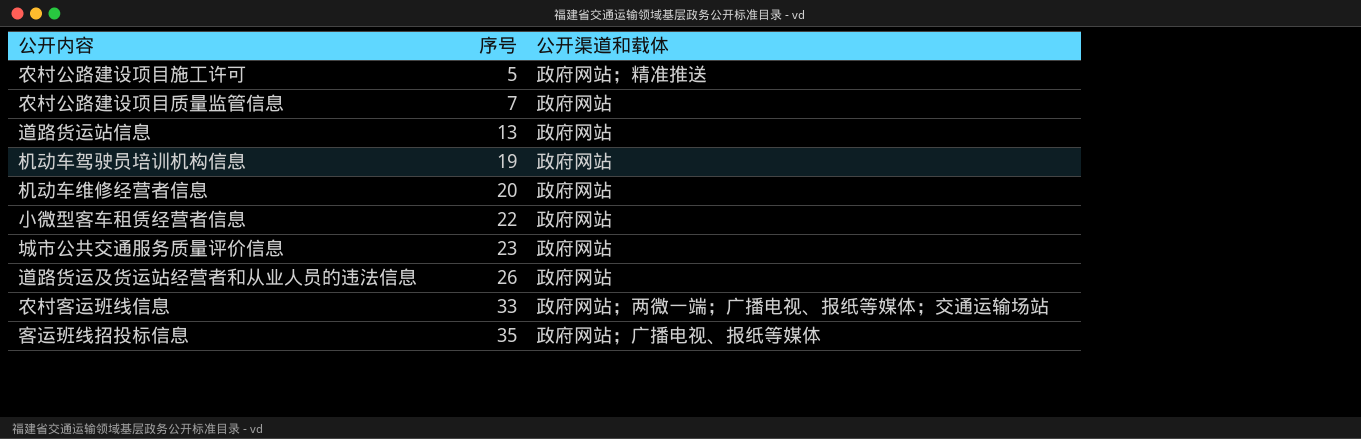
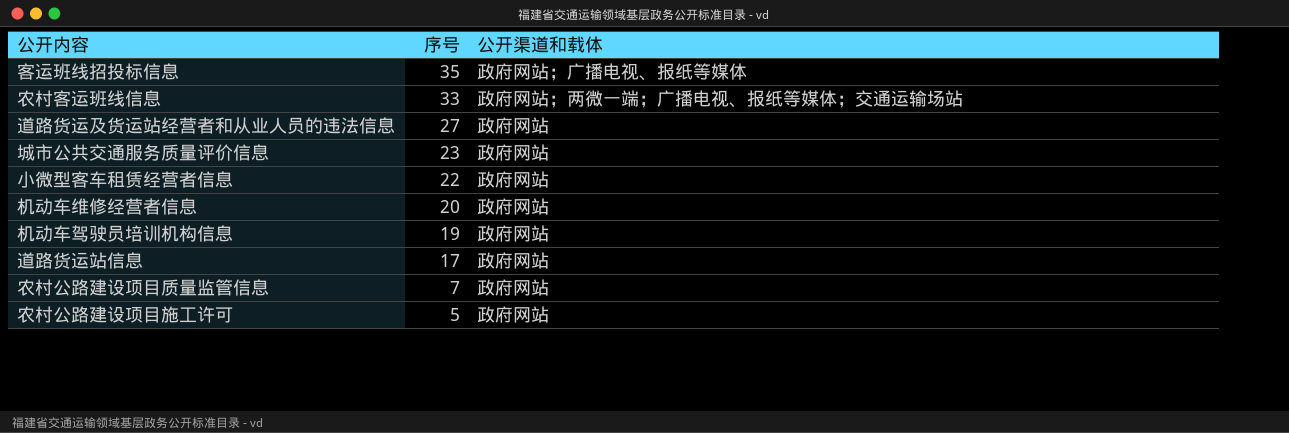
row order: 序号 ascending -> 序号 descending
道路货运及货运站经营者和从业人员的违法信息 | 序号: 26 -> 27
道路货运站信息 | 序号: 13 -> 17
农村公路建设项目施工许可 | 公开渠道和载体: 政府网站；精准推送 -> 政府网站

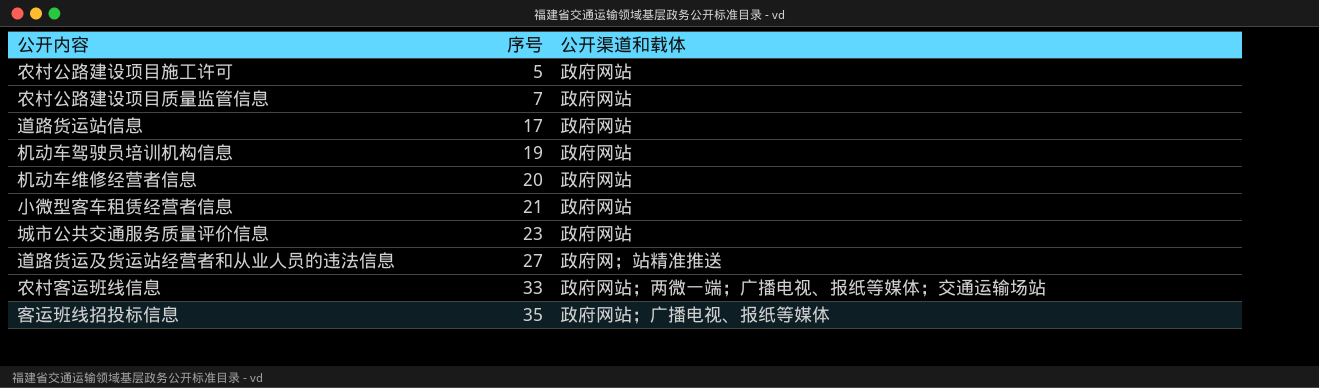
row order: 序号 descending -> 序号 ascending
小微型客车租赁经营者信息 | 序号: 22 -> 21
道路货运及货运站经营者和从业人员的违法信息 | 公开渠道和载体: 政府网站 -> 政府网；站精准推送

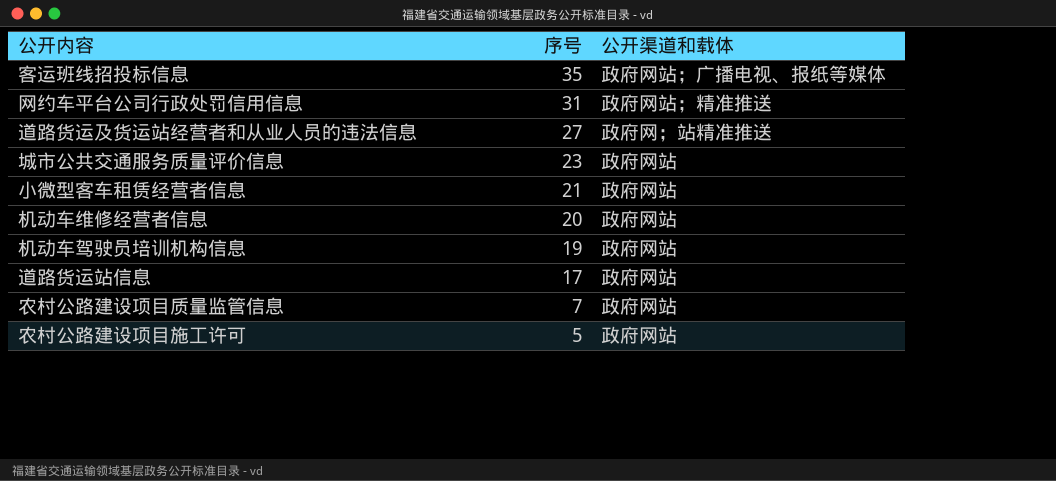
row order: 序号 ascending -> 序号 descending
row 农村客运班线信息: 33 | 政府网站；两微一端；广播电视、报纸等媒体；交通运输场站 -> none
row 网约车平台公司行政处罚信用信息: none -> 31 | 政府网站；精准推送

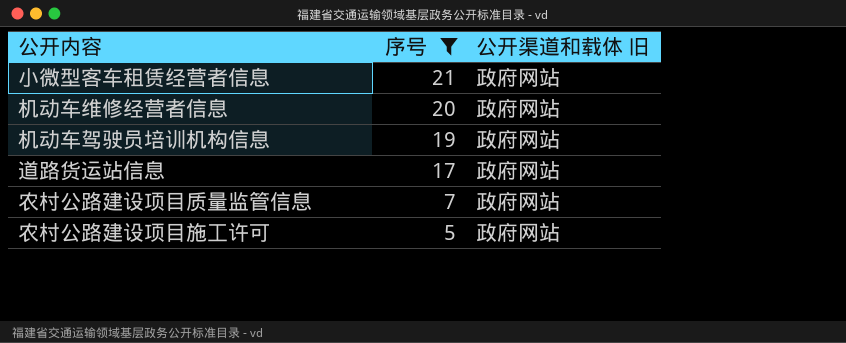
filter: none -> 序号 <= 21
column name: 公开渠道和载体 -> 公开渠道和载体 旧

